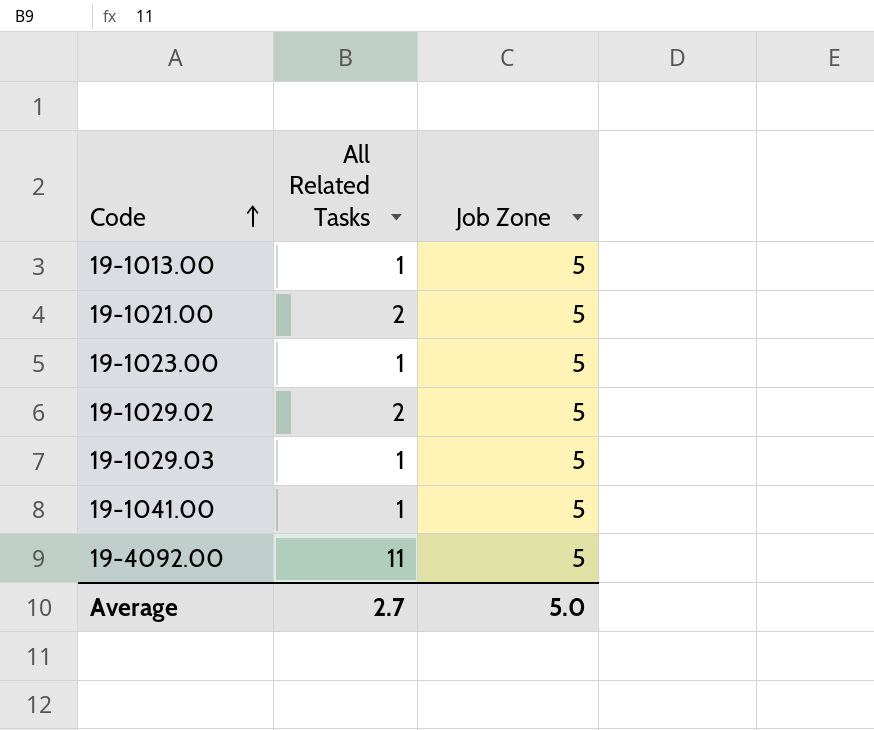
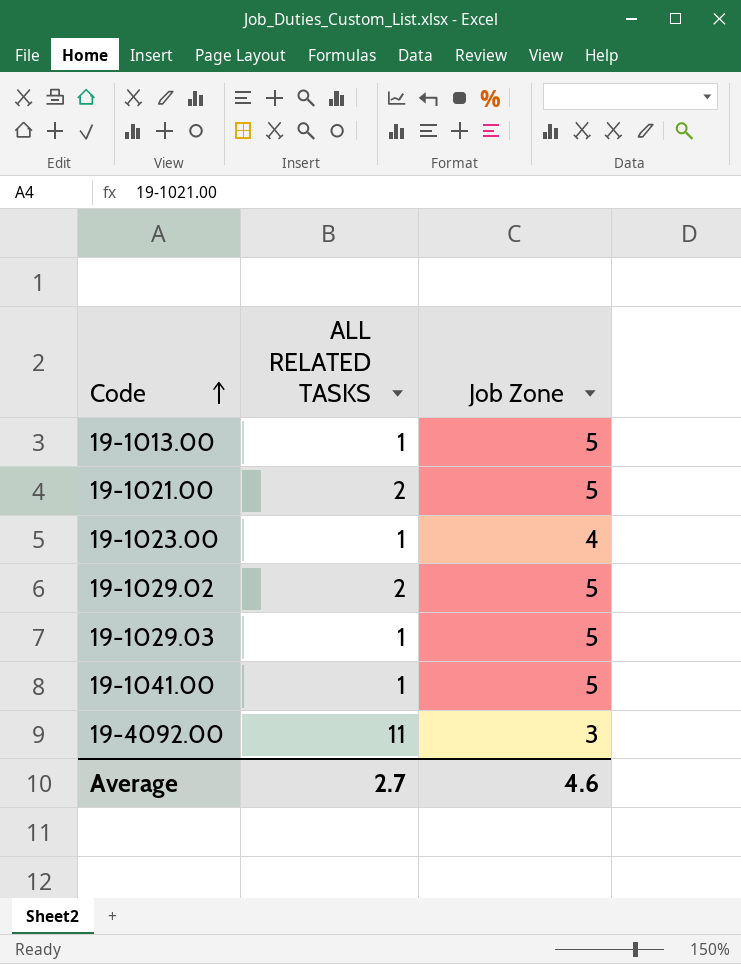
column name: All Related Tasks -> ALL RELATED TASKS
19-1023.00 | Job Zone: 5 -> 4
19-4092.00 | Job Zone: 5 -> 3
Average | Job Zone: 5.0 -> 4.6

